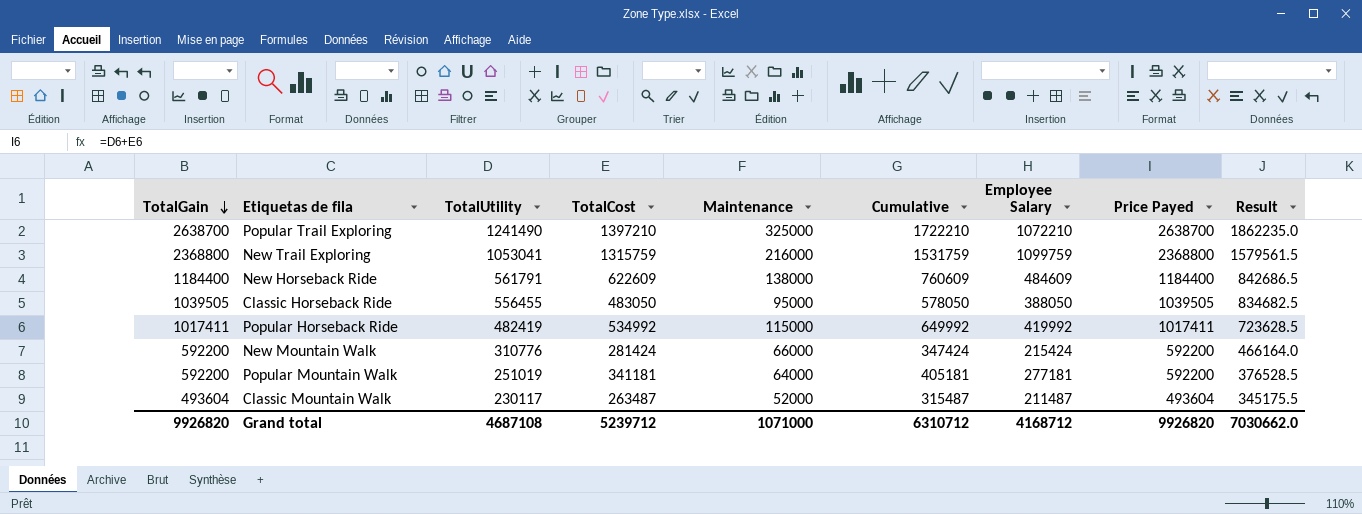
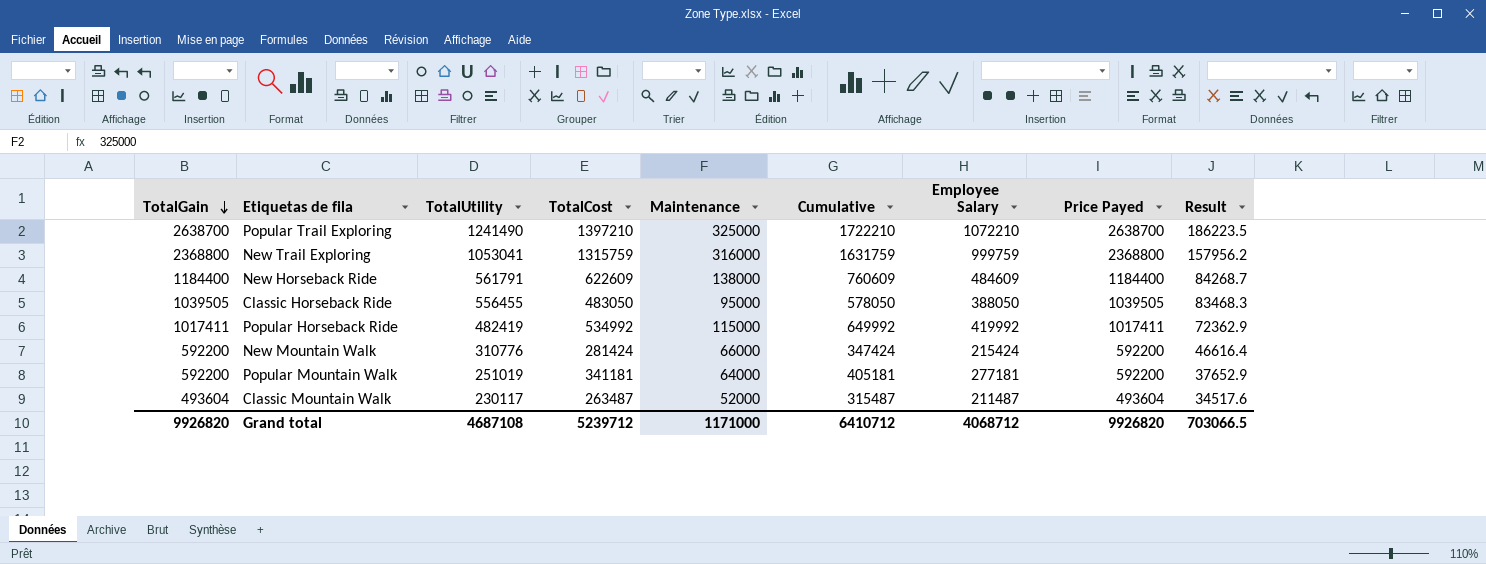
column Result | formula: [TotalUtility] * 1.5 -> [TotalUtility] * 0.15
New Trail Exploring | Maintenance: 216000 -> 316000
New Trail Exploring | Cumulative: 1531759 -> 1631759
New Trail Exploring | Employee Salary: 1099759 -> 999759
Grand total | Maintenance: 1071000 -> 1171000
Grand total | Cumulative: 6310712 -> 6410712
Grand total | Employee Salary: 4168712 -> 4068712
Grand total | Result: 7030662.0 -> 703066.5

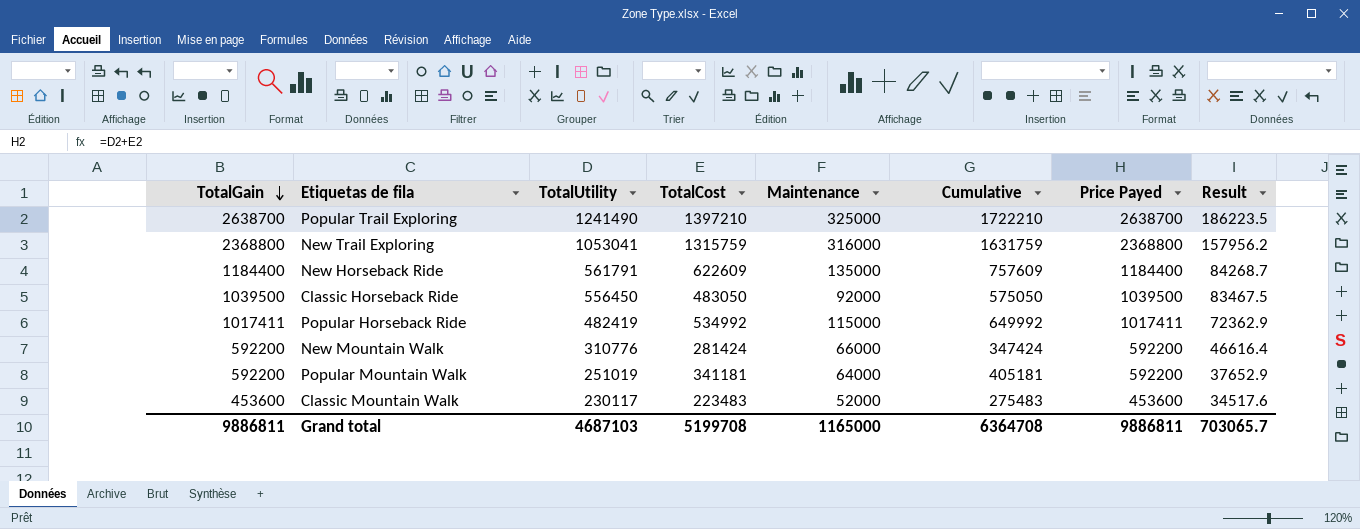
column Employee Salary | formula: [TotalCost] - [Maintenance] -> none
New Horseback Ride | Maintenance: 138000 -> 135000
New Horseback Ride | Cumulative: 760609 -> 757609
Classic Horseback Ride | TotalGain: 1039505 -> 1039500
Classic Horseback Ride | TotalUtility: 556455 -> 556450
Classic Horseback Ride | Maintenance: 95000 -> 92000
Classic Horseback Ride | Cumulative: 578050 -> 575050
Classic Horseback Ride | Price Payed: 1039505 -> 1039500
Classic Horseback Ride | Result: 83468.3 -> 83467.5
Classic Mountain Walk | TotalGain: 493604 -> 453600
Classic Mountain Walk | TotalCost: 263487 -> 223483
Classic Mountain Walk | Cumulative: 315487 -> 275483
Classic Mountain Walk | Price Payed: 493604 -> 453600
Grand total | TotalGain: 9926820 -> 9886811
Grand total | TotalUtility: 4687108 -> 4687103
Grand total | TotalCost: 5239712 -> 5199708
Grand total | Maintenance: 1171000 -> 1165000
Grand total | Cumulative: 6410712 -> 6364708
Grand total | Price Payed: 9926820 -> 9886811
Grand total | Result: 703066.5 -> 703065.7

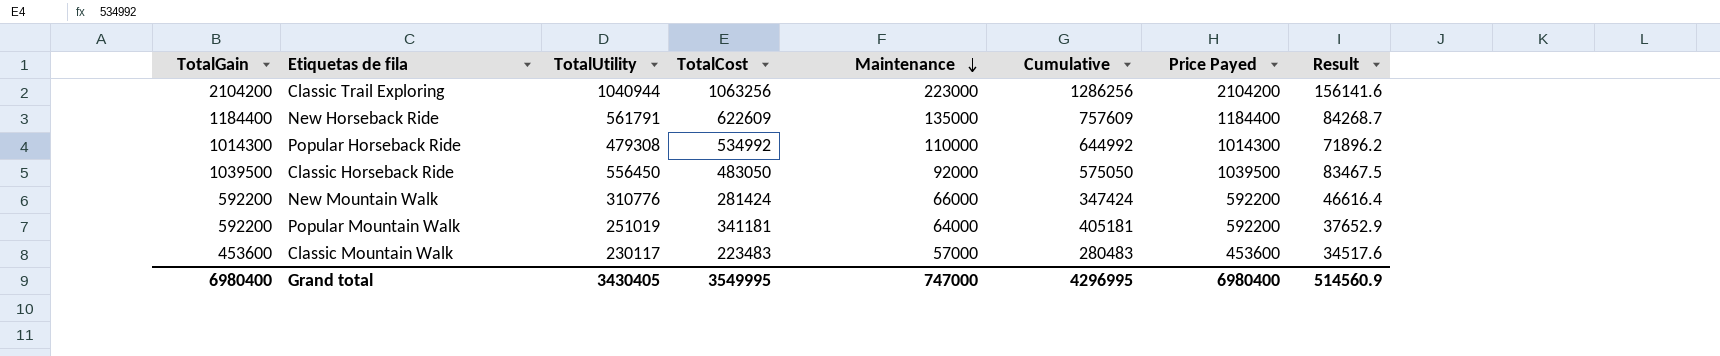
row order: TotalGain descending -> Maintenance descending
row Popular Trail Exploring: 2638700 | 1241490 | 1397210 | 325000 | 1722210 | 2638700 | 186223.5 -> none
row New Trail Exploring: 2368800 | 1053041 | 1315759 | 316000 | 1631759 | 2368800 | 157956.2 -> none
row Classic Trail Exploring: none -> 2104200 | 1040944 | 1063256 | 223000 | 1286256 | 2104200 | 156141.6
Popular Horseback Ride | TotalGain: 1017411 -> 1014300
Popular Horseback Ride | TotalUtility: 482419 -> 479308
Popular Horseback Ride | Maintenance: 115000 -> 110000
Popular Horseback Ride | Cumulative: 649992 -> 644992
Popular Horseback Ride | Price Payed: 1017411 -> 1014300
Popular Horseback Ride | Result: 72362.9 -> 71896.2
Classic Mountain Walk | Maintenance: 52000 -> 57000
Classic Mountain Walk | Cumulative: 275483 -> 280483
Grand total | TotalGain: 9886811 -> 6980400
Grand total | TotalUtility: 4687103 -> 3430405
Grand total | TotalCost: 5199708 -> 3549995
Grand total | Maintenance: 1165000 -> 747000
Grand total | Cumulative: 6364708 -> 4296995
Grand total | Price Payed: 9886811 -> 6980400
Grand total | Result: 703065.7 -> 514560.9

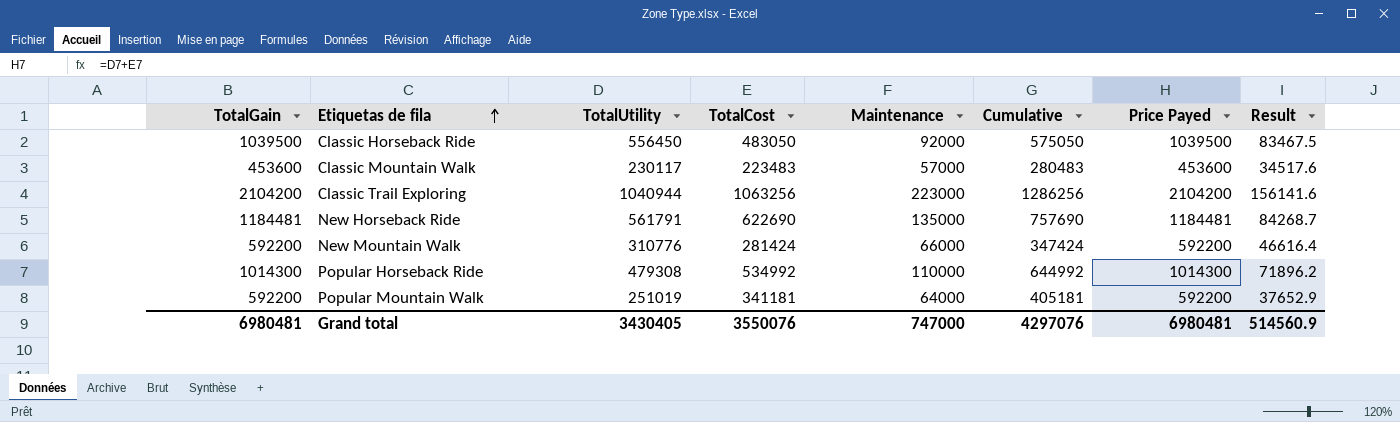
row order: Maintenance descending -> Etiquetas de fila ascending
New Horseback Ride | TotalGain: 1184400 -> 1184481
New Horseback Ride | TotalCost: 622609 -> 622690
New Horseback Ride | Cumulative: 757609 -> 757690
New Horseback Ride | Price Payed: 1184400 -> 1184481
Grand total | TotalGain: 6980400 -> 6980481
Grand total | TotalCost: 3549995 -> 3550076
Grand total | Cumulative: 4296995 -> 4297076
Grand total | Price Payed: 6980400 -> 6980481

